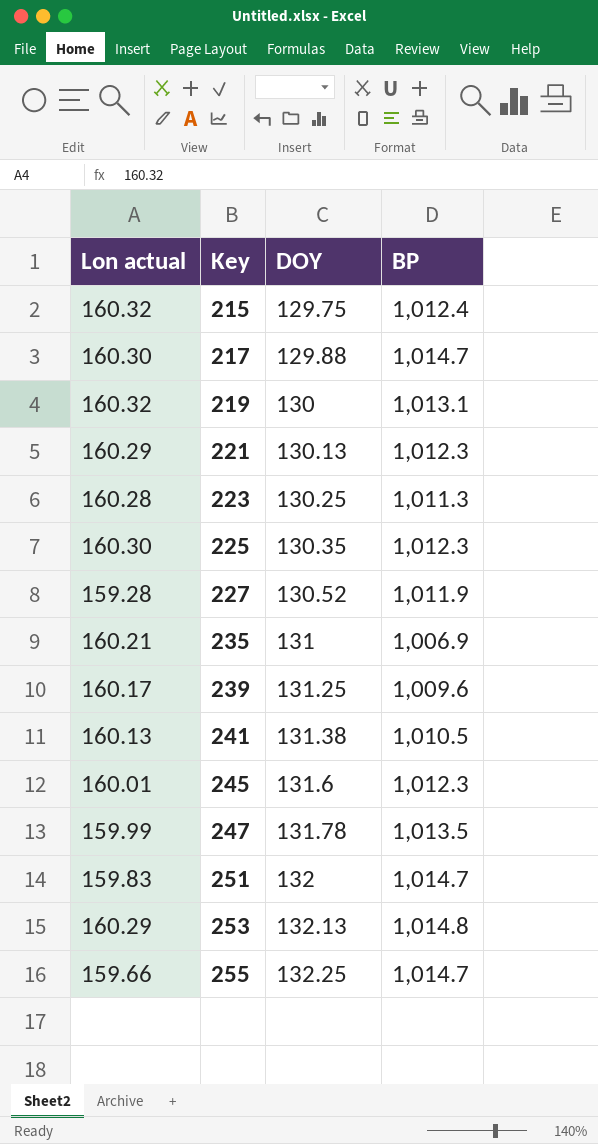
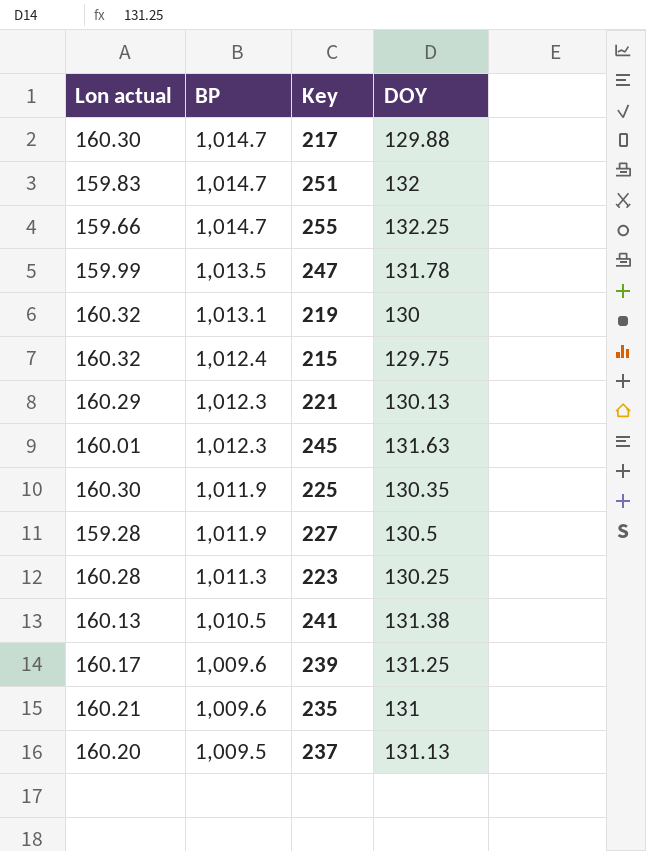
row order: Key ascending -> BP descending
column BP | position: 4 -> 2
row 253: 160.29 | 132.13 | 1,014.8 -> none
245 | DOY: 131.6 -> 131.63
225 | BP: 1,012.3 -> 1,011.9
227 | DOY: 130.52 -> 130.5
235 | BP: 1,006.9 -> 1,009.6
row 237: none -> 160.20 | 1,009.5 | 131.13

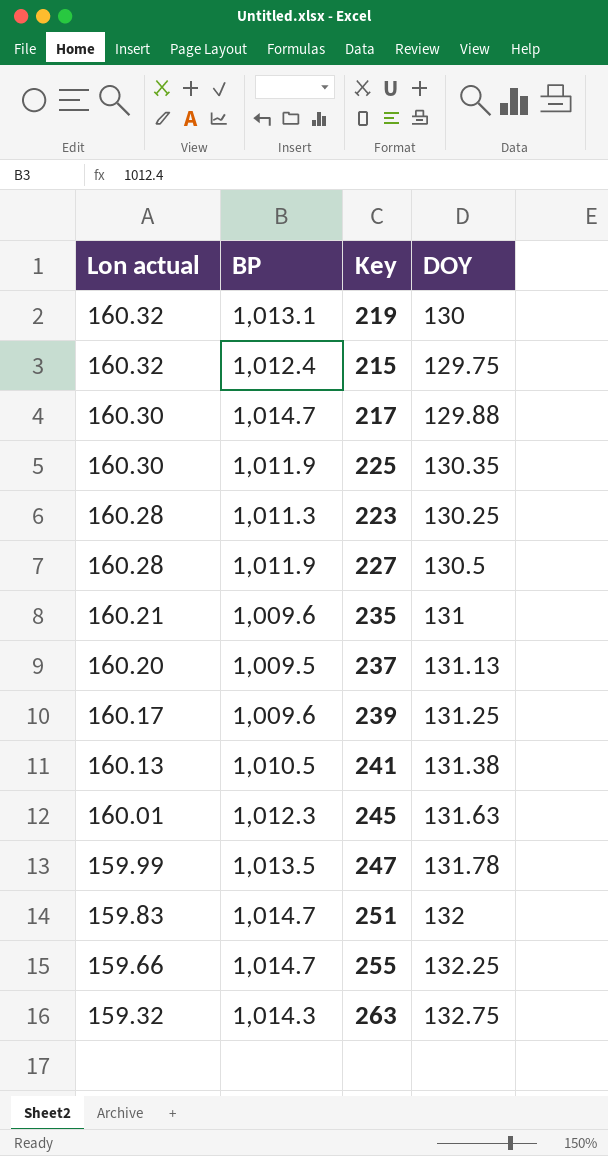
row order: BP descending -> Lon actual descending
row 221: 160.29 | 1,012.3 | 130.13 -> none
227 | Lon actual: 159.28 -> 160.28
row 263: none -> 159.32 | 1,014.3 | 132.75

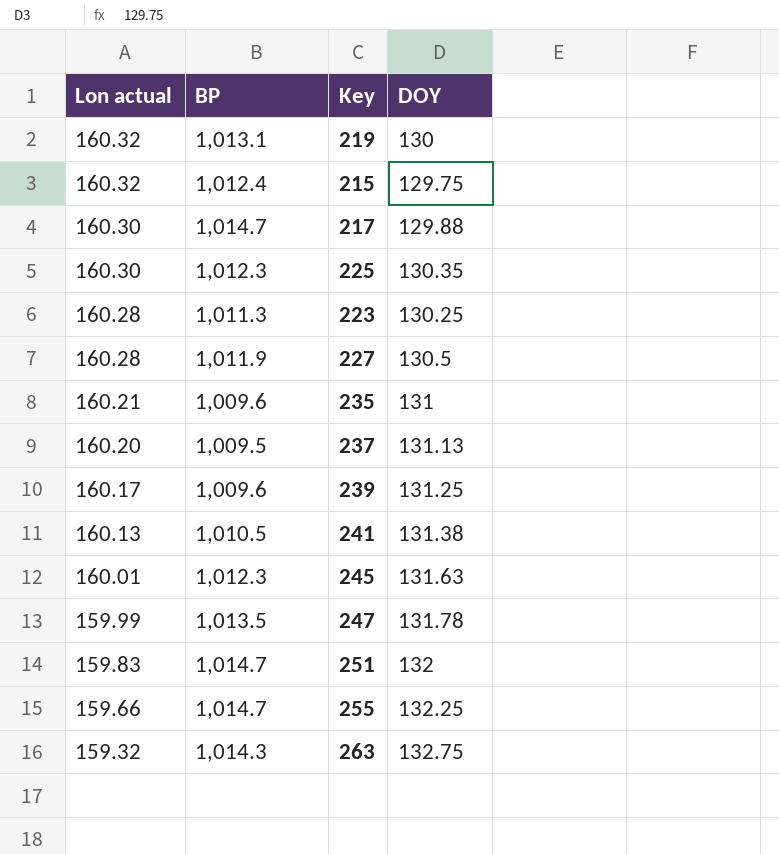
225 | BP: 1,011.9 -> 1,012.3

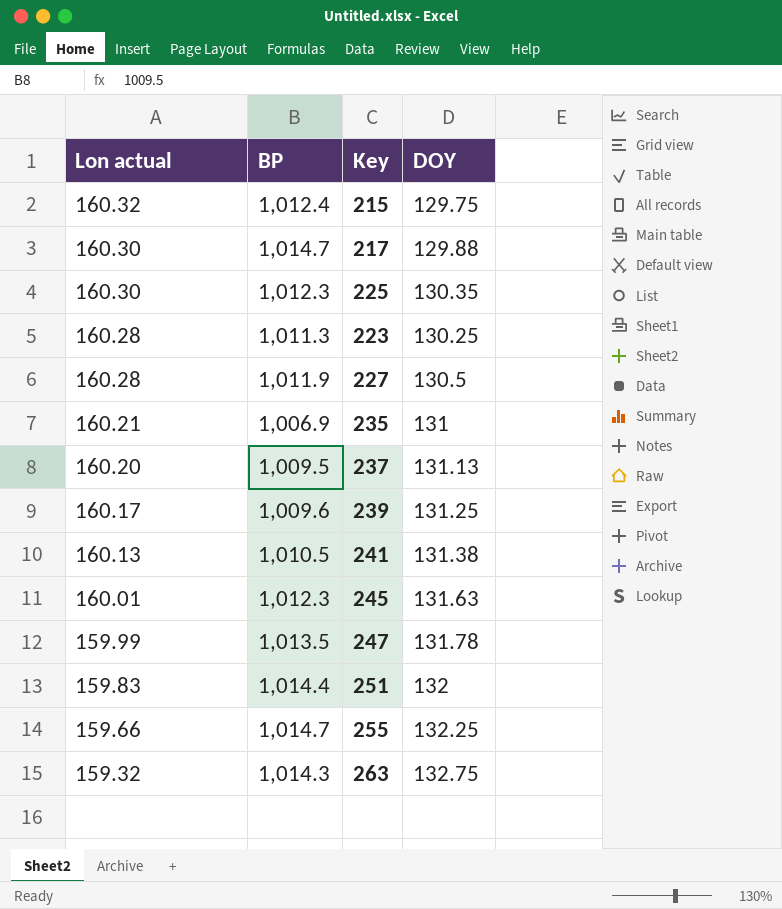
row 219: 160.32 | 1,013.1 | 130 -> none
235 | BP: 1,009.6 -> 1,006.9
251 | BP: 1,014.7 -> 1,014.4

